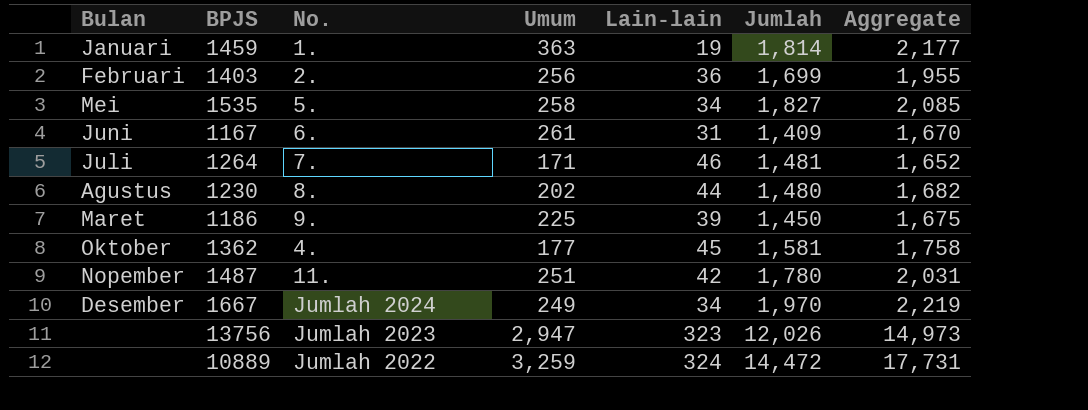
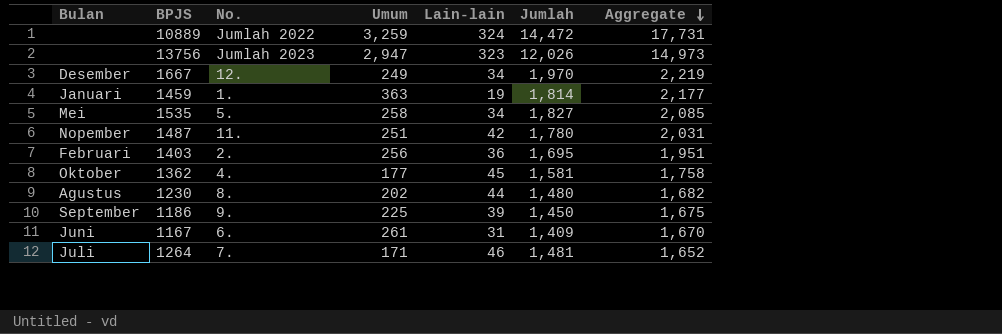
row order: none -> Aggregate descending
1667 | No.: Jumlah 2024 -> 12.
1403 | Jumlah: 1,699 -> 1,695
1403 | Aggregate: 1,955 -> 1,951
1186 | Bulan: Maret -> September

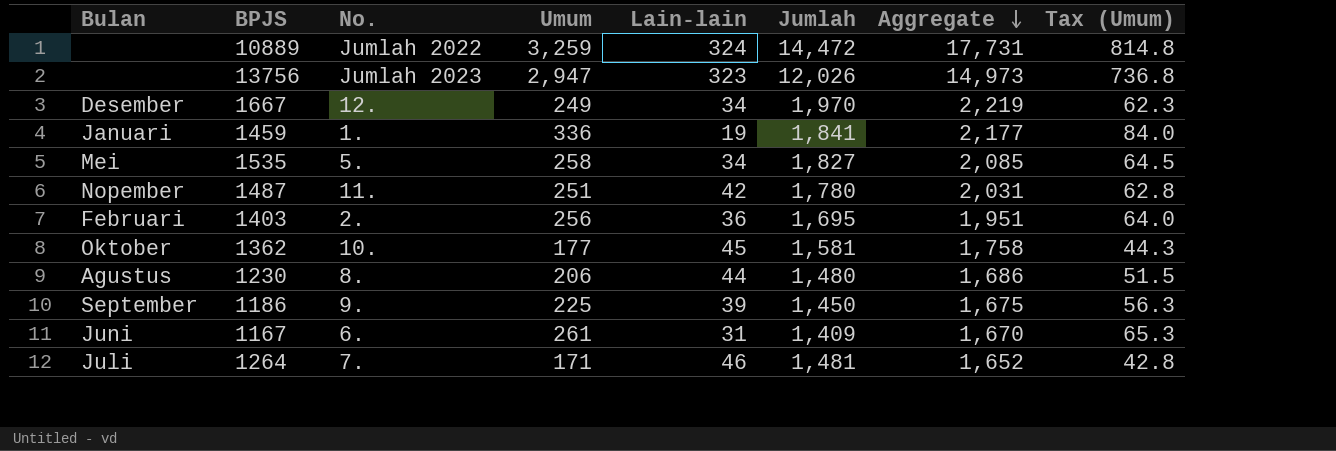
column Tax (Umum) | formula: none -> [Umum] * 0.25
1459 | Umum: 363 -> 336
1459 | Jumlah: 1,814 -> 1,841
1362 | No.: 4. -> 10.
1230 | Umum: 202 -> 206
1230 | Aggregate: 1,682 -> 1,686

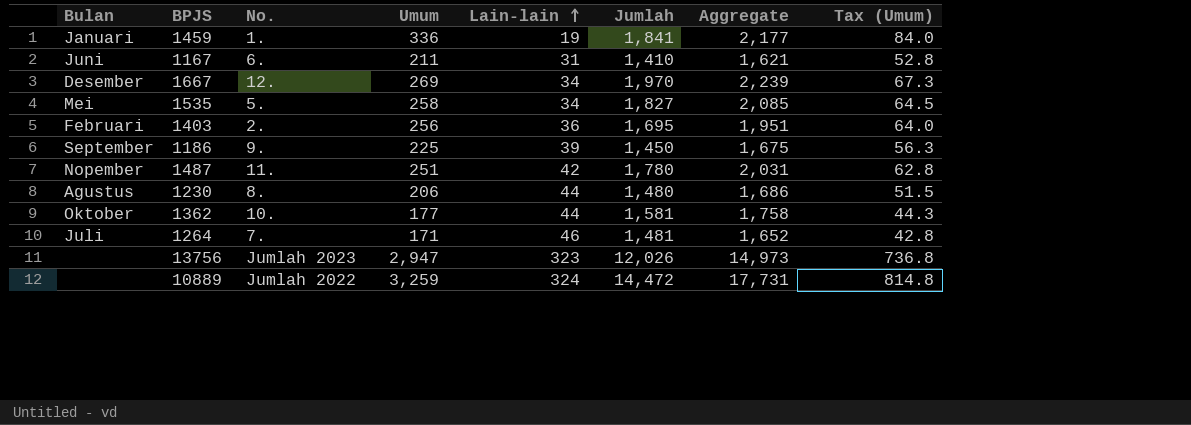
row order: Aggregate descending -> Lain-lain ascending
1167 | Umum: 261 -> 211
1167 | Jumlah: 1,409 -> 1,410
1167 | Aggregate: 1,670 -> 1,621
1167 | Tax (Umum): 65.3 -> 52.8
1667 | Umum: 249 -> 269
1667 | Aggregate: 2,219 -> 2,239
1667 | Tax (Umum): 62.3 -> 67.3
1362 | Lain-lain: 45 -> 44

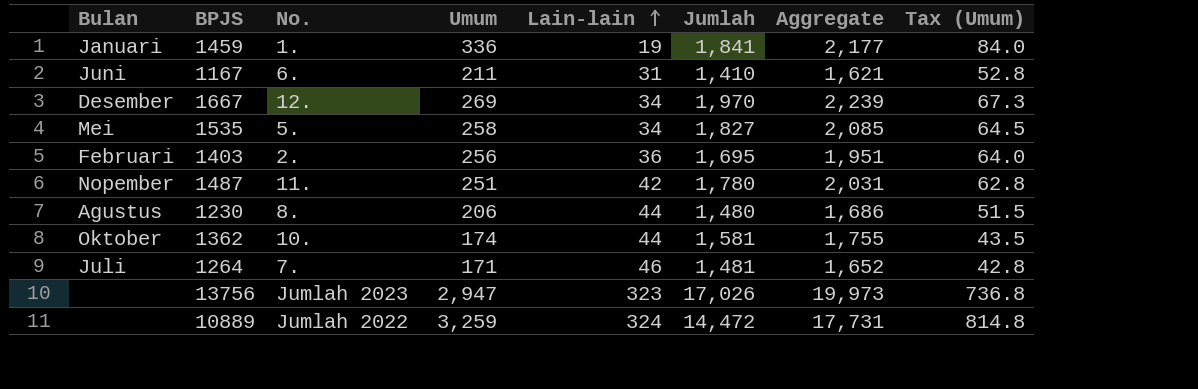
row 1186: September | 9. | 225 | 39 | 1,450 | 1,675 | 56.3 -> none
1362 | Umum: 177 -> 174
1362 | Aggregate: 1,758 -> 1,755
1362 | Tax (Umum): 44.3 -> 43.5
13756 | Jumlah: 12,026 -> 17,026
13756 | Aggregate: 14,973 -> 19,973

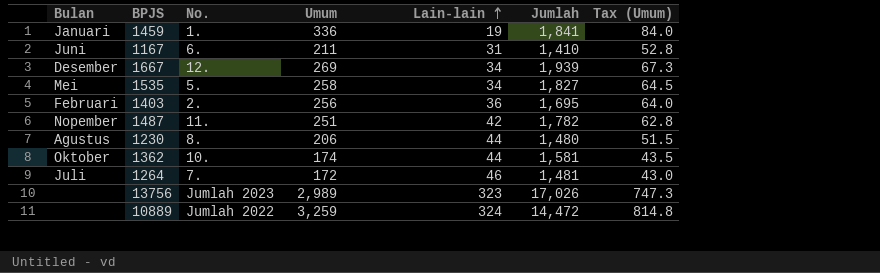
column Aggregate | formula: [Umum] + [Jumlah] -> none
1667 | Jumlah: 1,970 -> 1,939
1487 | Jumlah: 1,780 -> 1,782
1264 | Umum: 171 -> 172
1264 | Tax (Umum): 42.8 -> 43.0
13756 | Umum: 2,947 -> 2,989
13756 | Tax (Umum): 736.8 -> 747.3

